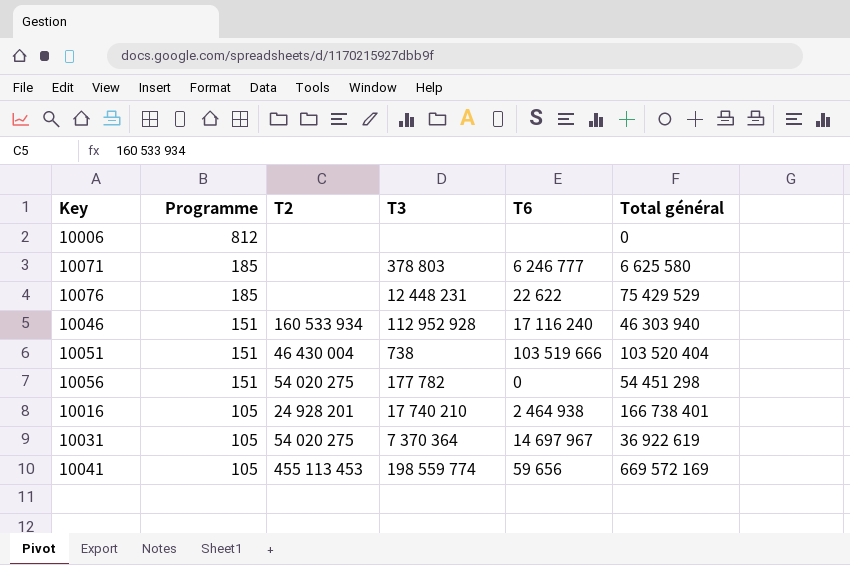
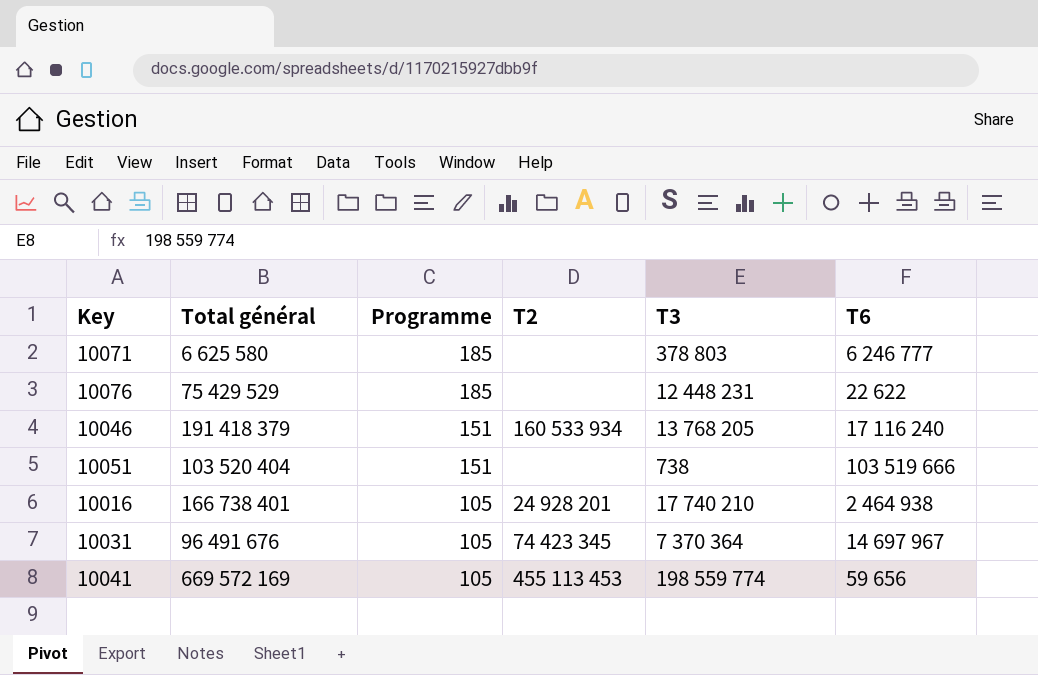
column Total général | position: 6 -> 2
row 10006: 812 | none | none | none | 0 -> none
row 10056: 151 | 54 020 275 | 177 782 | 0 | 54 451 298 -> none
10046 | Total général: 46 303 940 -> 191 418 379
10046 | T3: 112 952 928 -> 13 768 205
10051 | T2: 46 430 004 -> none
10031 | Total général: 36 922 619 -> 96 491 676
10031 | T2: 54 020 275 -> 74 423 345

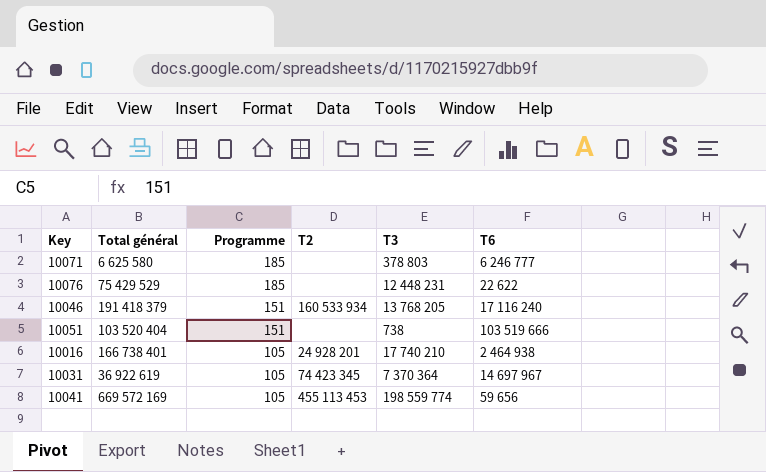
10031 | Total général: 96 491 676 -> 36 922 619

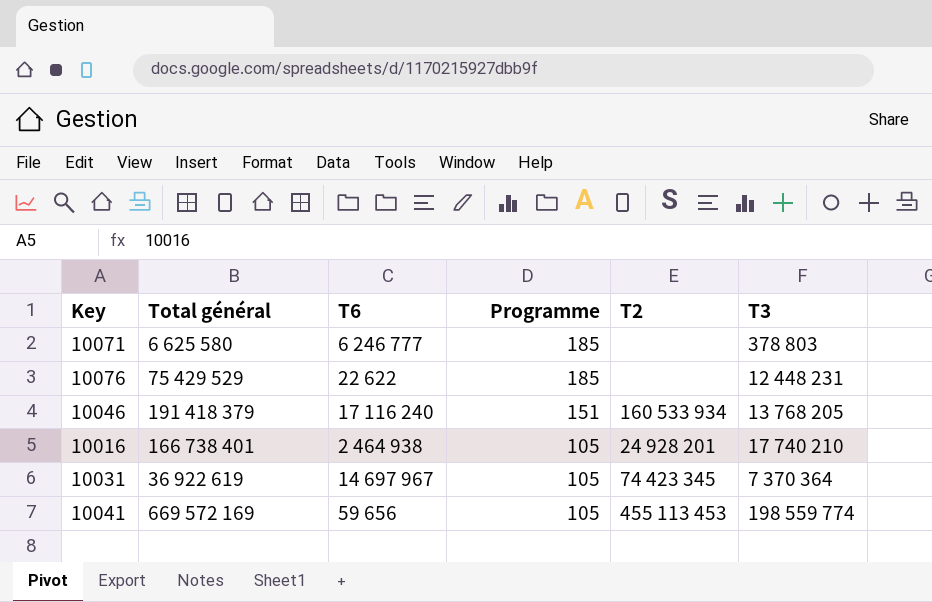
column T6 | position: 6 -> 3
row 10051: 103 520 404 | 151 | none | 738 | 103 519 666 -> none

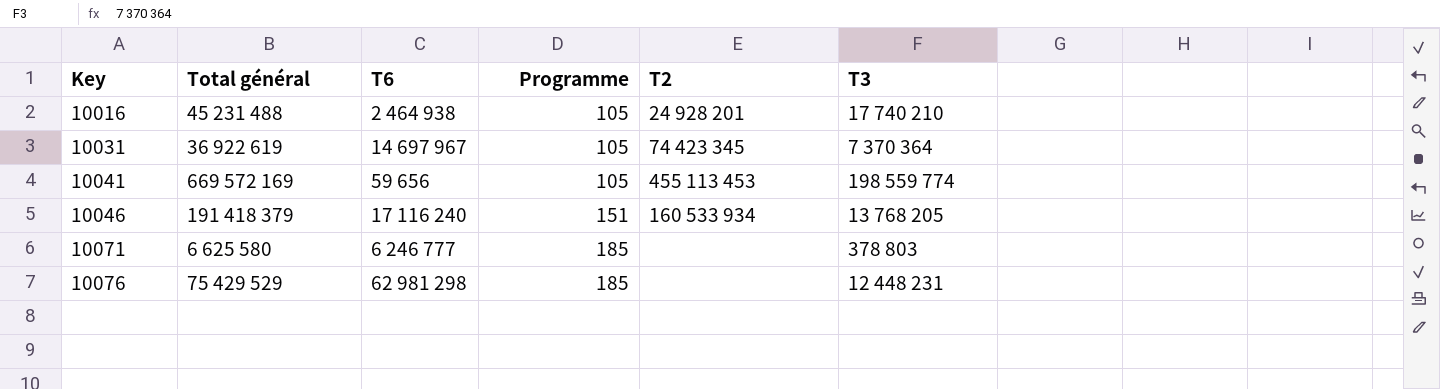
row order: Programme descending -> Key ascending
10016 | Total général: 166 738 401 -> 45 231 488
10076 | T6: 22 622 -> 62 981 298

